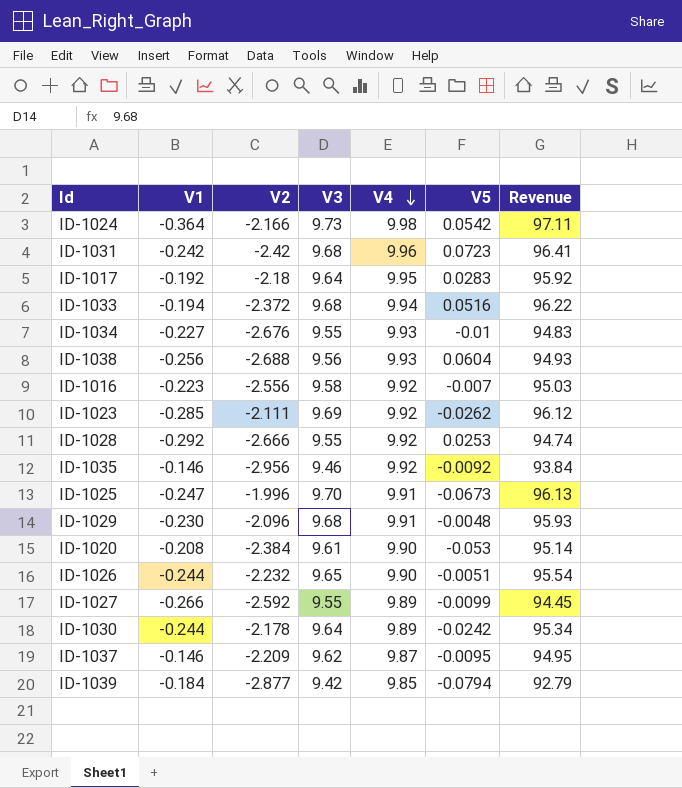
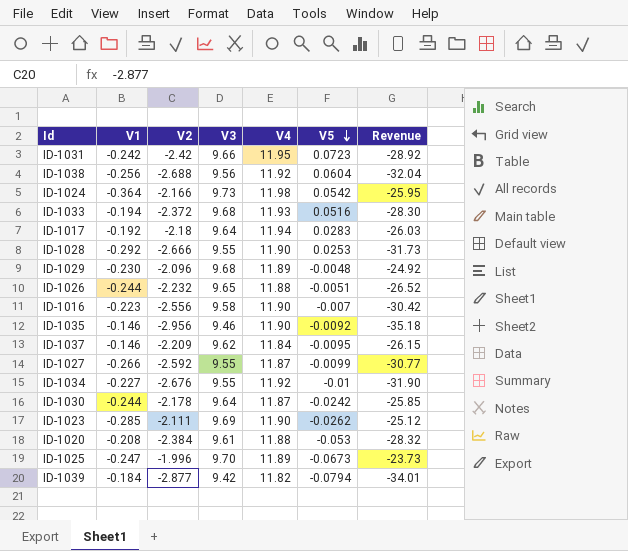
row order: V4 descending -> V5 descending
column Revenue | formula: [V3] * [V4] -> [V2] * [V4]
ID-1031 | V3: 9.68 -> 9.66
ID-1031 | V4: 9.96 -> 11.95
ID-1038 | V4: 9.93 -> 11.92
ID-1024 | V4: 9.98 -> 11.98
ID-1033 | V4: 9.94 -> 11.93
ID-1017 | V4: 9.95 -> 11.94
ID-1028 | V4: 9.92 -> 11.90
ID-1029 | V4: 9.91 -> 11.89
ID-1026 | V4: 9.90 -> 11.88
ID-1016 | V4: 9.92 -> 11.90
ID-1035 | V4: 9.92 -> 11.90
ID-1037 | V4: 9.87 -> 11.84
ID-1027 | V4: 9.89 -> 11.87
ID-1034 | V4: 9.93 -> 11.92
ID-1030 | V4: 9.89 -> 11.87
ID-1023 | V4: 9.92 -> 11.90
ID-1020 | V4: 9.90 -> 11.88
ID-1025 | V4: 9.91 -> 11.89
ID-1039 | V4: 9.85 -> 11.82

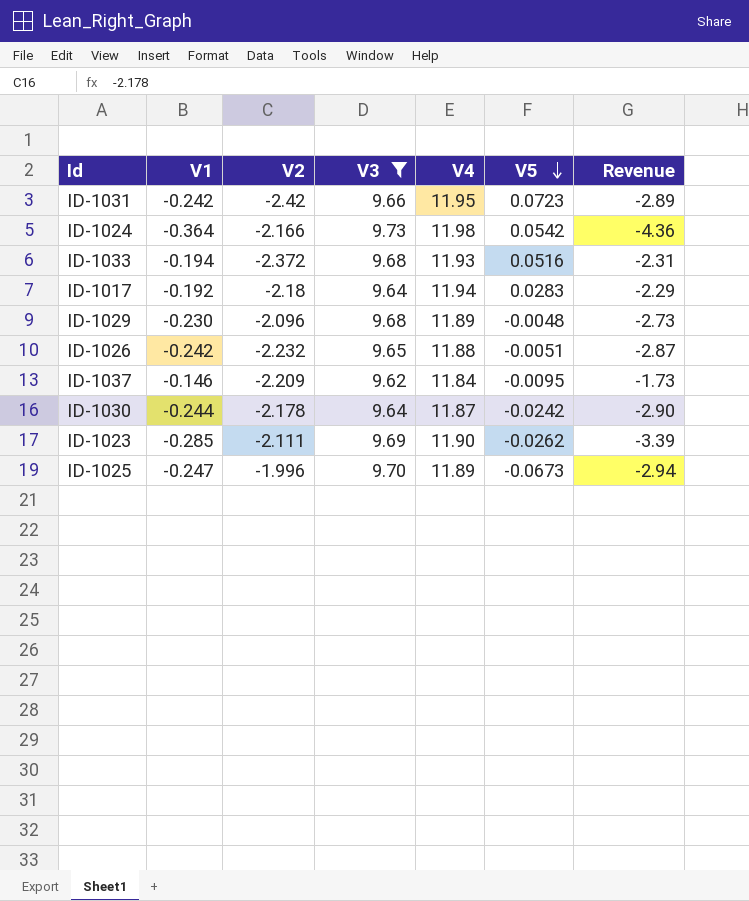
filter: none -> V3 >= 9.62
column Revenue | formula: [V2] * [V4] -> [V1] * [V4]
ID-1026 | V1: -0.244 -> -0.242

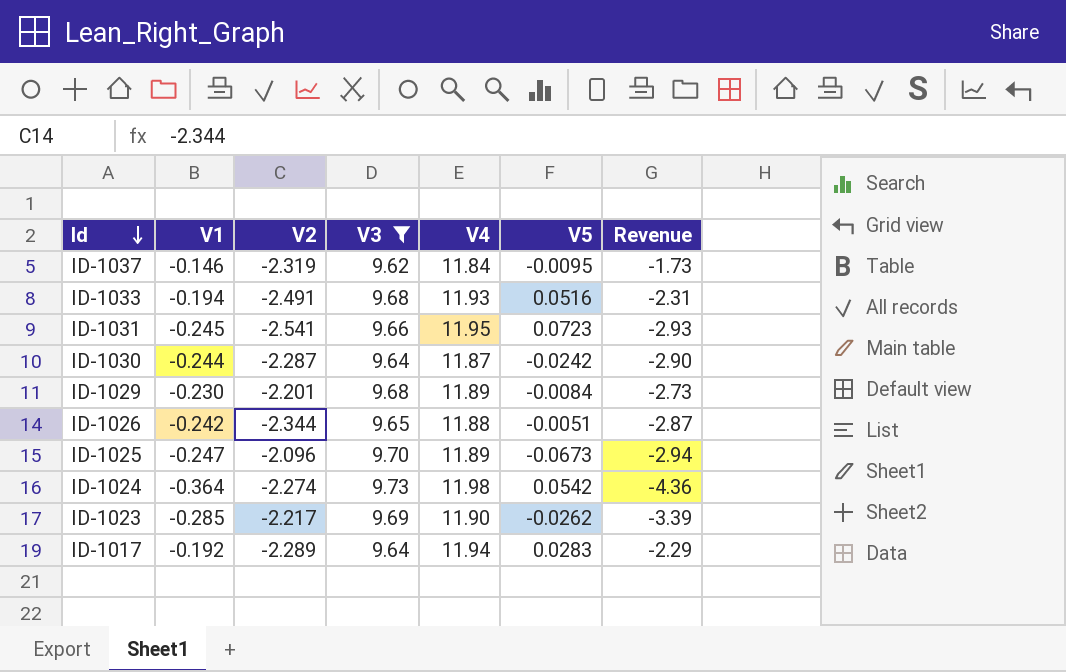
row order: V5 descending -> Id descending
ID-1037 | V2: -2.209 -> -2.319
ID-1033 | V2: -2.372 -> -2.491
ID-1031 | V1: -0.242 -> -0.245
ID-1031 | V2: -2.42 -> -2.541
ID-1031 | Revenue: -2.89 -> -2.93
ID-1030 | V2: -2.178 -> -2.287
ID-1029 | V2: -2.096 -> -2.201
ID-1029 | V5: -0.0048 -> -0.0084
ID-1026 | V2: -2.232 -> -2.344
ID-1025 | V2: -1.996 -> -2.096
ID-1024 | V2: -2.166 -> -2.274
ID-1023 | V2: -2.111 -> -2.217
ID-1017 | V2: -2.18 -> -2.289

